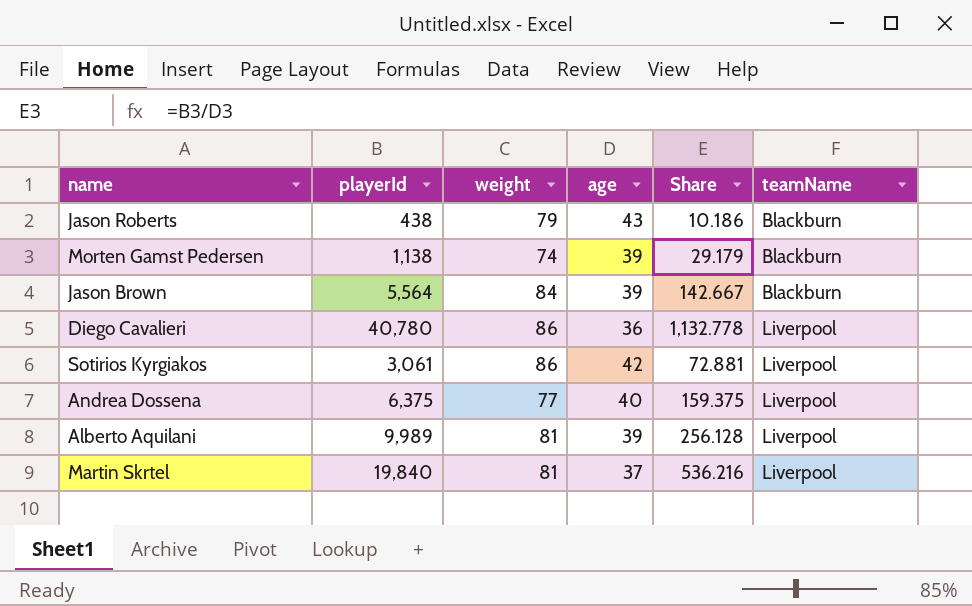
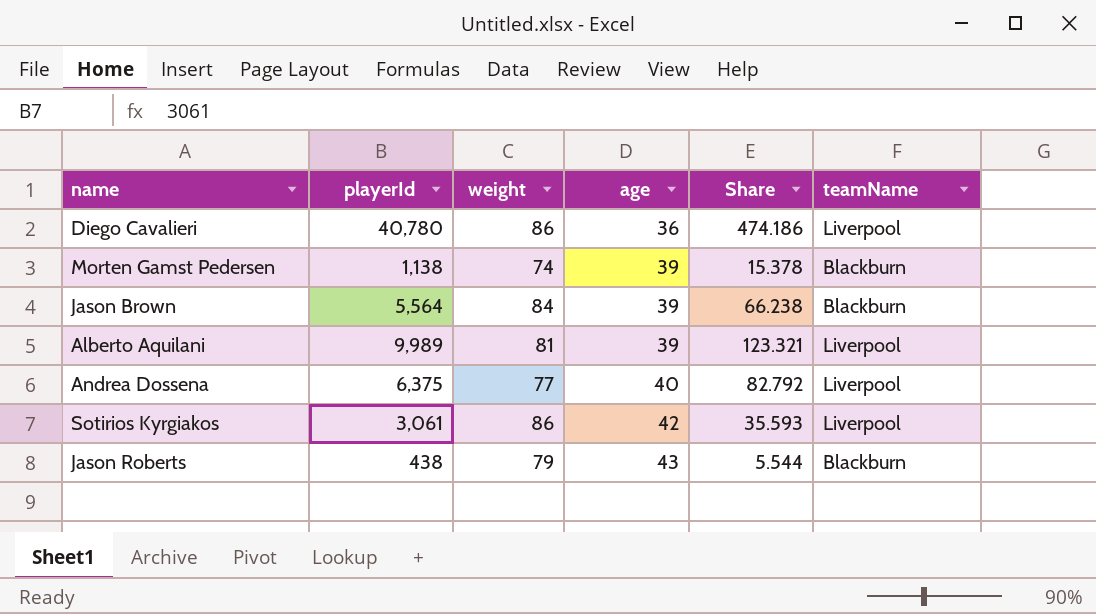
row order: teamName ascending -> age ascending
column Share | formula: [playerId] / [age] -> [playerId] / [weight]
row Martin Skrtel: 19,840 | 81 | 37 | 536.216 | Liverpool -> none

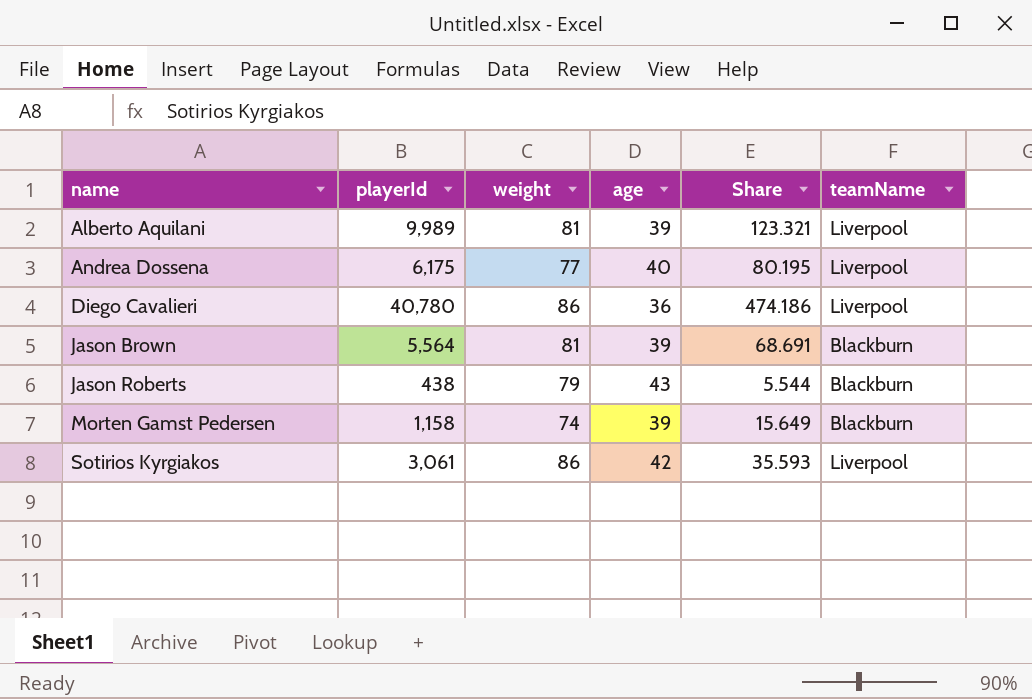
row order: age ascending -> name ascending
Andrea Dossena | playerId: 6,375 -> 6,175
Andrea Dossena | Share: 82.792 -> 80.195
Jason Brown | weight: 84 -> 81
Jason Brown | Share: 66.238 -> 68.691
Morten Gamst Pedersen | playerId: 1,138 -> 1,158
Morten Gamst Pedersen | Share: 15.378 -> 15.649

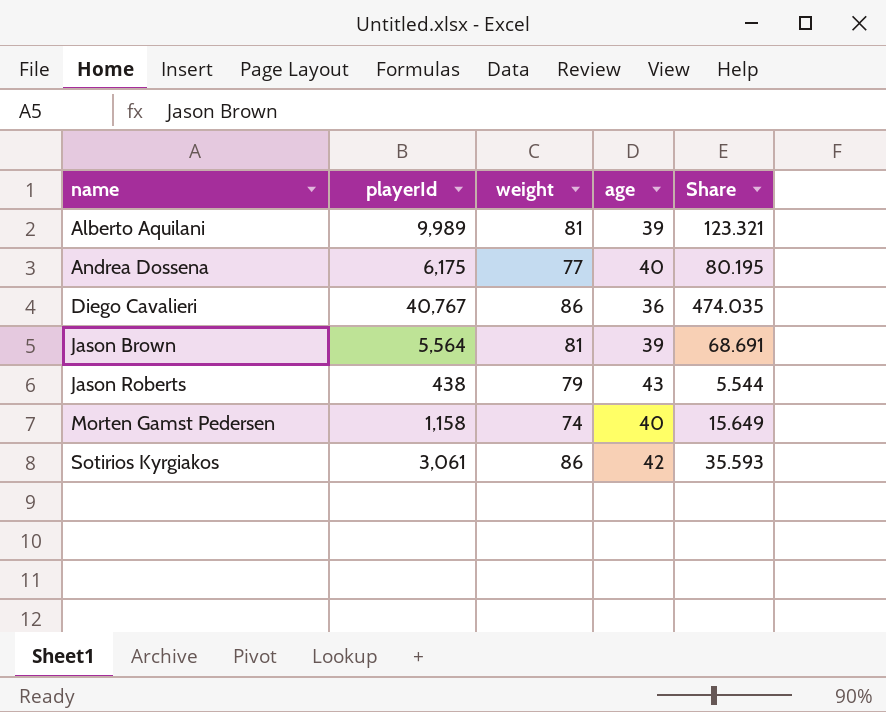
column teamName | position: 6 -> none
Diego Cavalieri | playerId: 40,780 -> 40,767
Diego Cavalieri | Share: 474.186 -> 474.035
Morten Gamst Pedersen | age: 39 -> 40

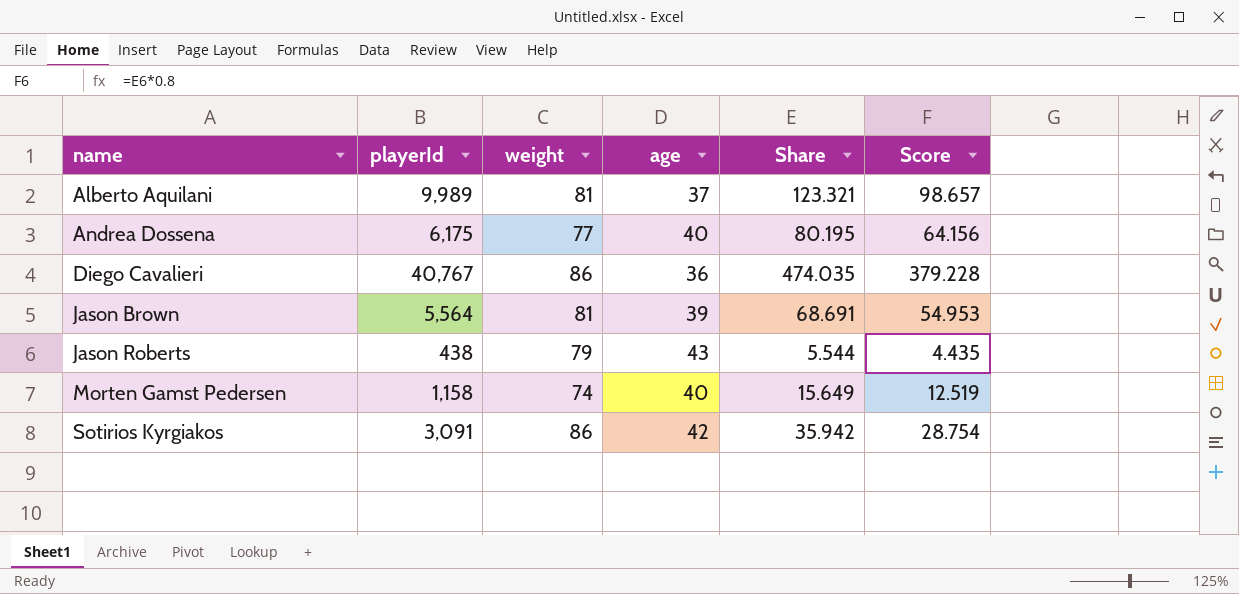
column Score | formula: none -> [Share] * 0.8
Alberto Aquilani | age: 39 -> 37
Sotirios Kyrgiakos | playerId: 3,061 -> 3,091
Sotirios Kyrgiakos | Share: 35.593 -> 35.942

